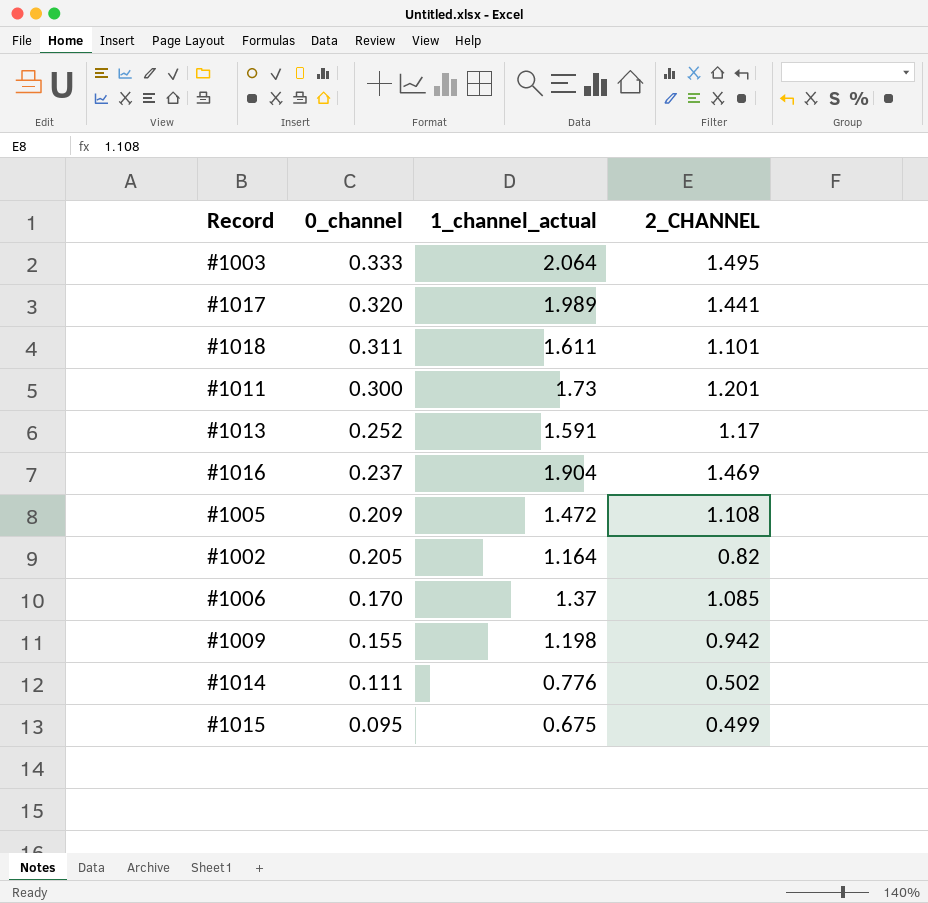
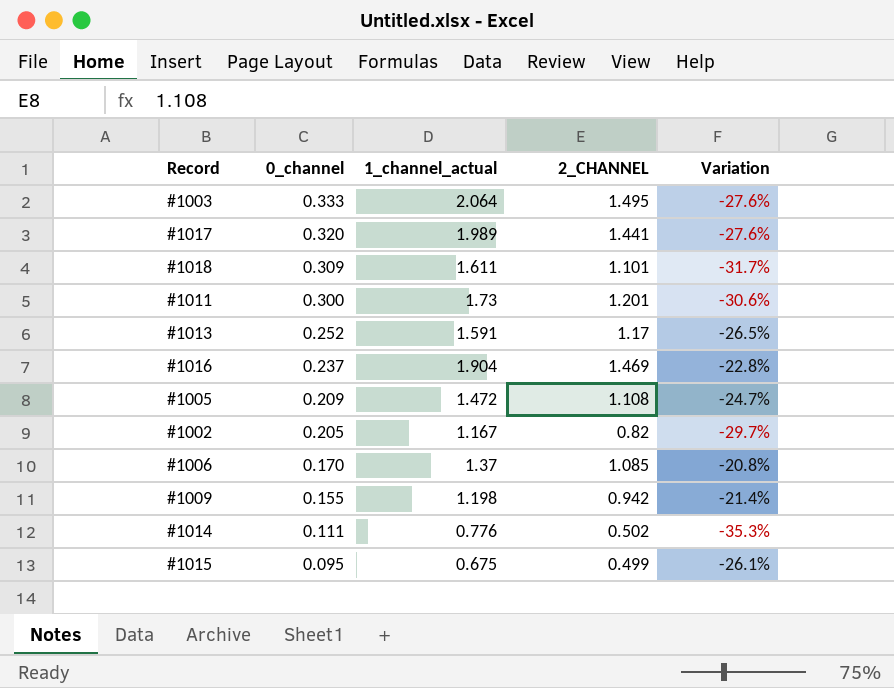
column Variation | formula: none -> ([2_CHANNEL] - [1_channel_actual]) / [1_channel_actual]
#1018 | 0_channel: 0.311 -> 0.309
#1002 | 1_channel_actual: 1.164 -> 1.167

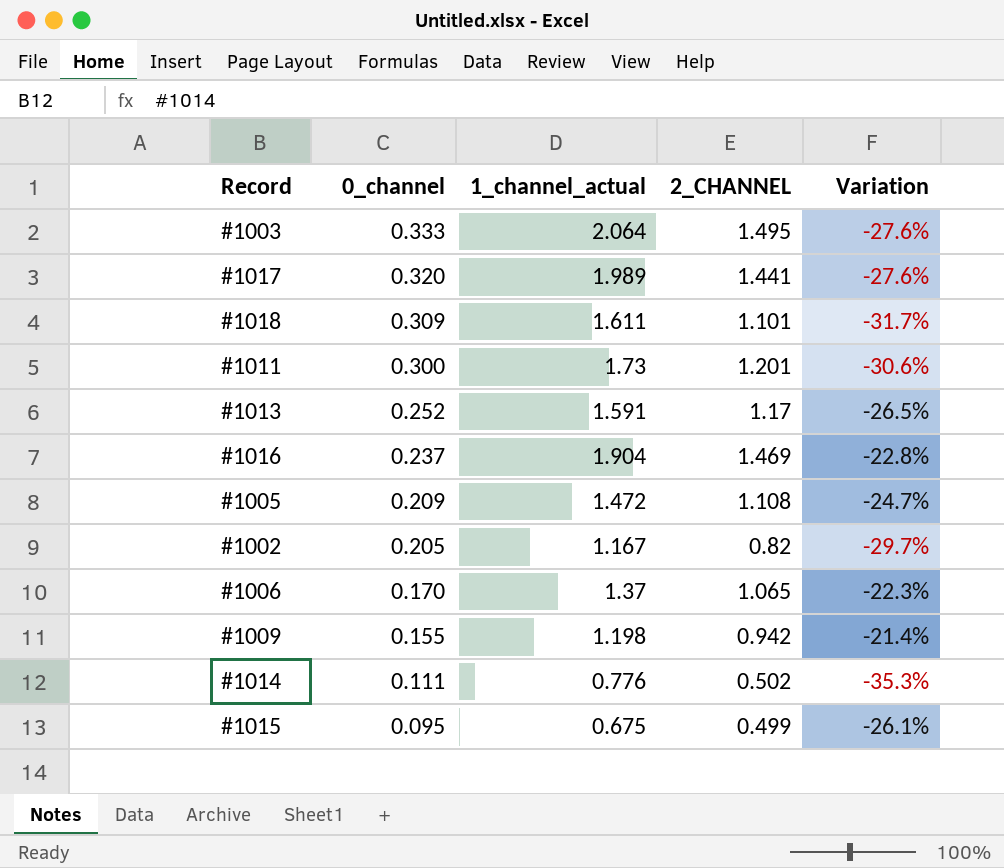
#1006 | 2_CHANNEL: 1.085 -> 1.065
#1006 | Variation: -20.8% -> -22.3%

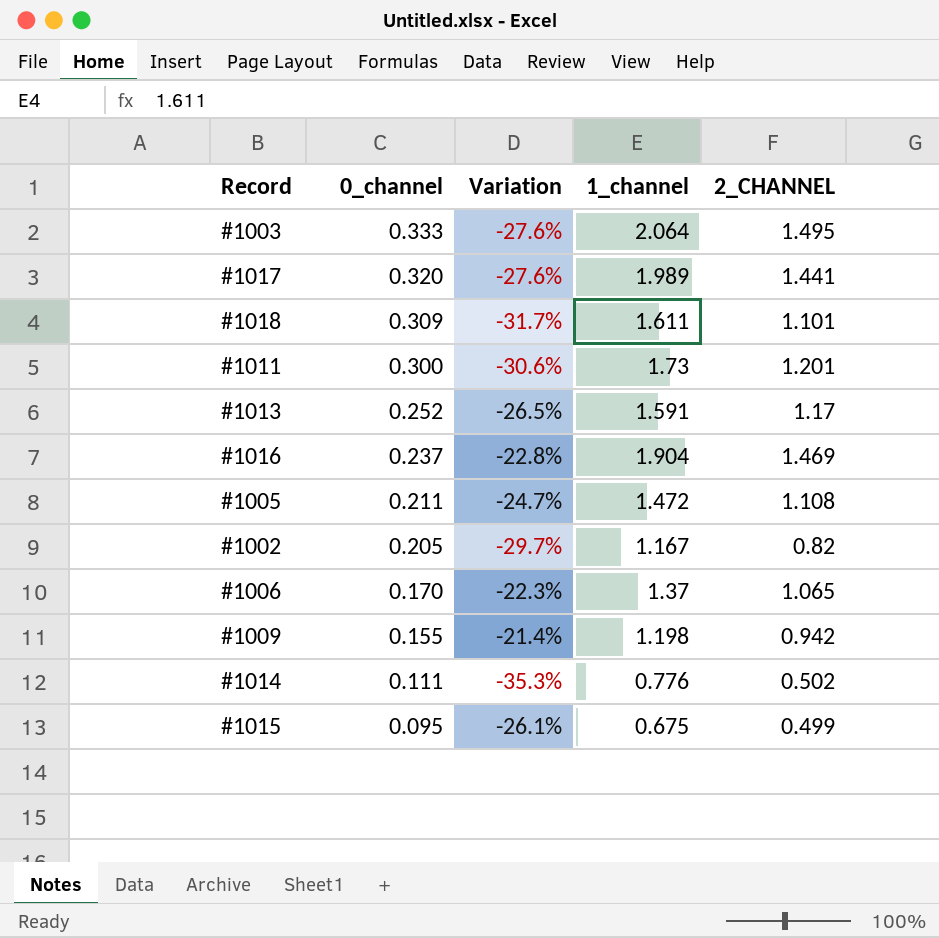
column Variation | position: 5 -> 3
column name: 1_channel_actual -> 1_channel
#1005 | 0_channel: 0.209 -> 0.211

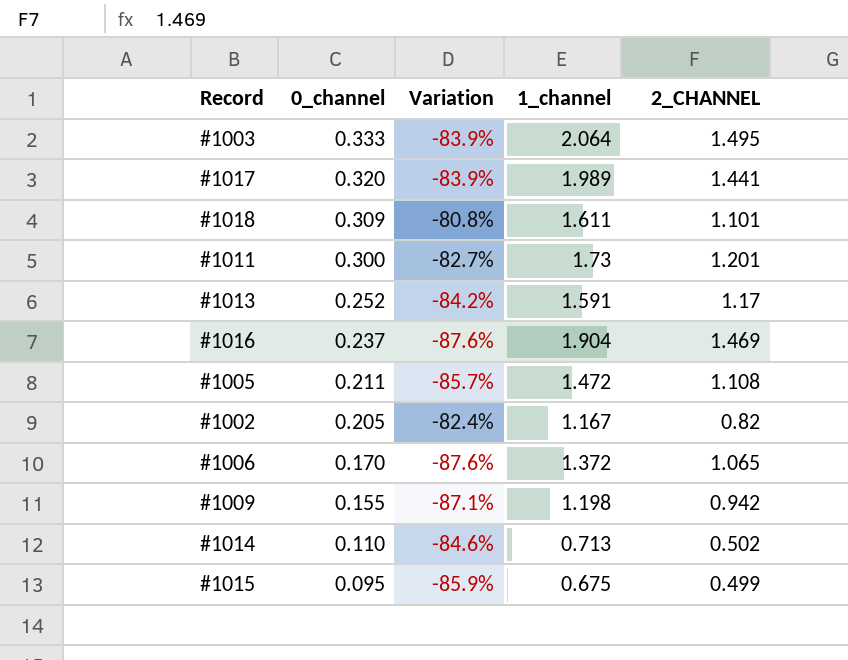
column Variation | formula: ([2_CHANNEL] - [1_channel]) / [1_channel] -> ([0_channel] - [1_channel]) / [1_channel]
#1006 | 1_channel: 1.37 -> 1.372
#1014 | 0_channel: 0.111 -> 0.110
#1014 | 1_channel: 0.776 -> 0.713

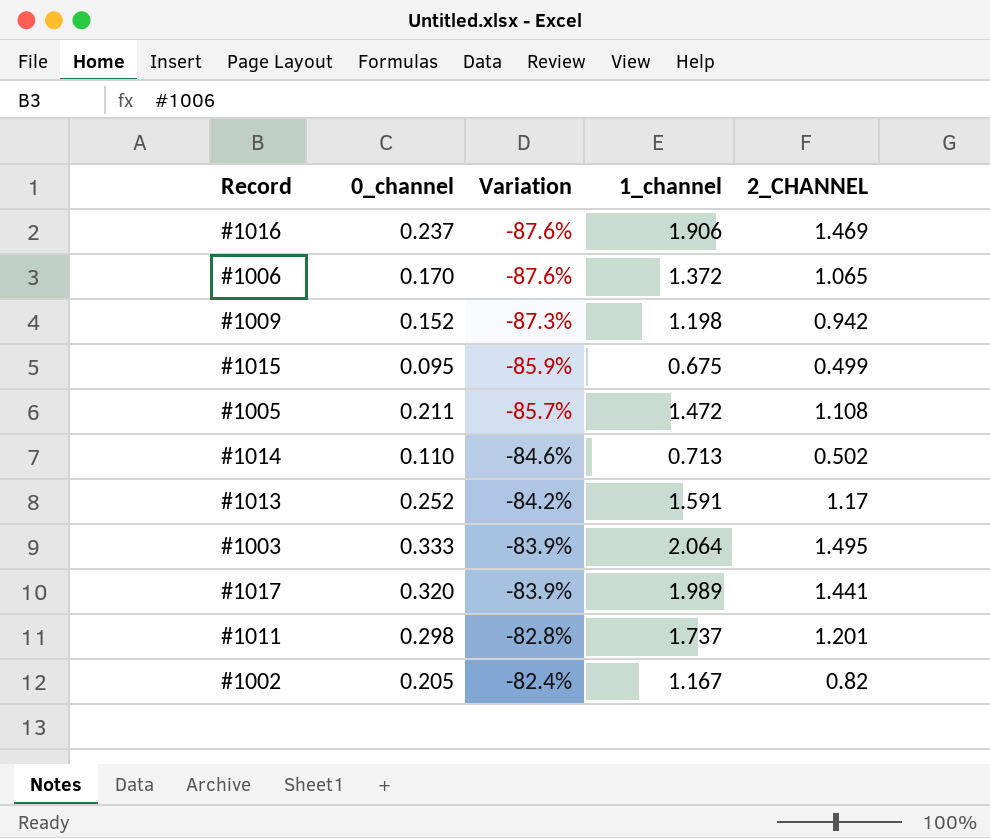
row order: 0_channel descending -> Variation ascending
row #1018: 0.309 | -80.8% | 1.611 | 1.101 -> none
#1016 | 1_channel: 1.904 -> 1.906
#1009 | 0_channel: 0.155 -> 0.152
#1009 | Variation: -87.1% -> -87.3%
#1011 | 0_channel: 0.300 -> 0.298
#1011 | Variation: -82.7% -> -82.8%
#1011 | 1_channel: 1.73 -> 1.737

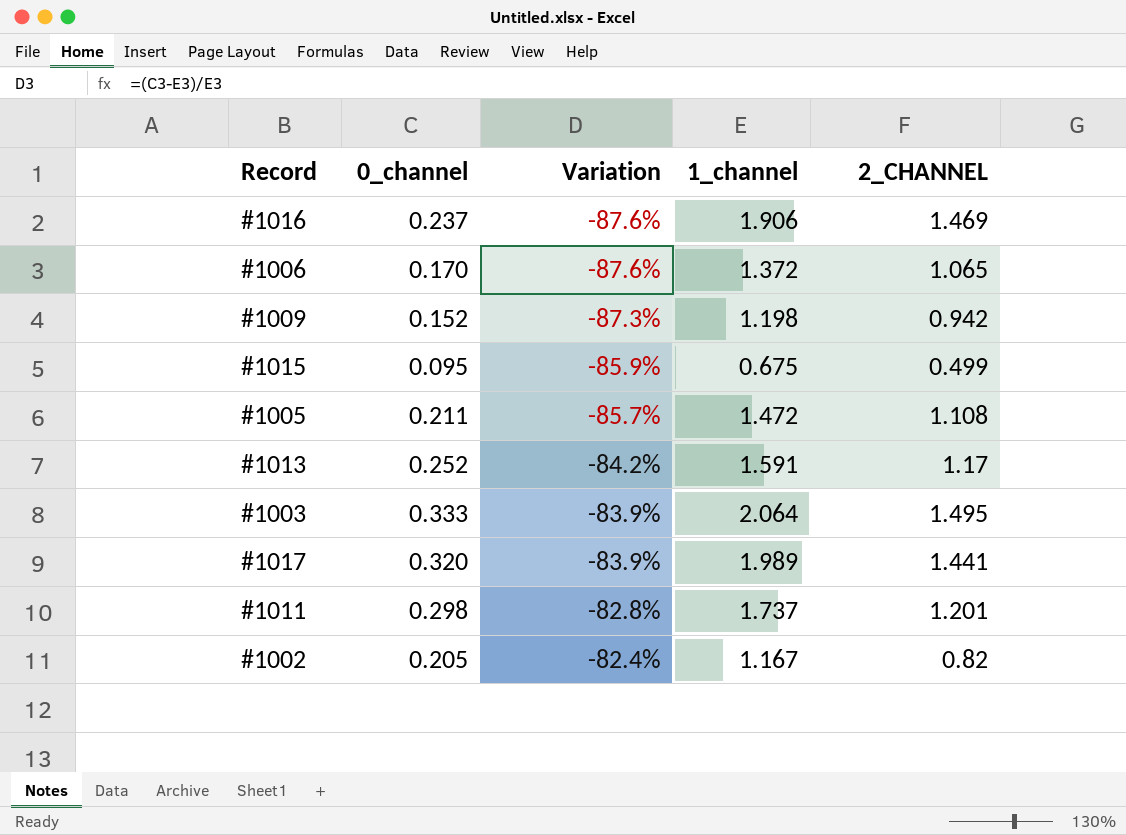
row #1014: 0.110 | -84.6% | 0.713 | 0.502 -> none

